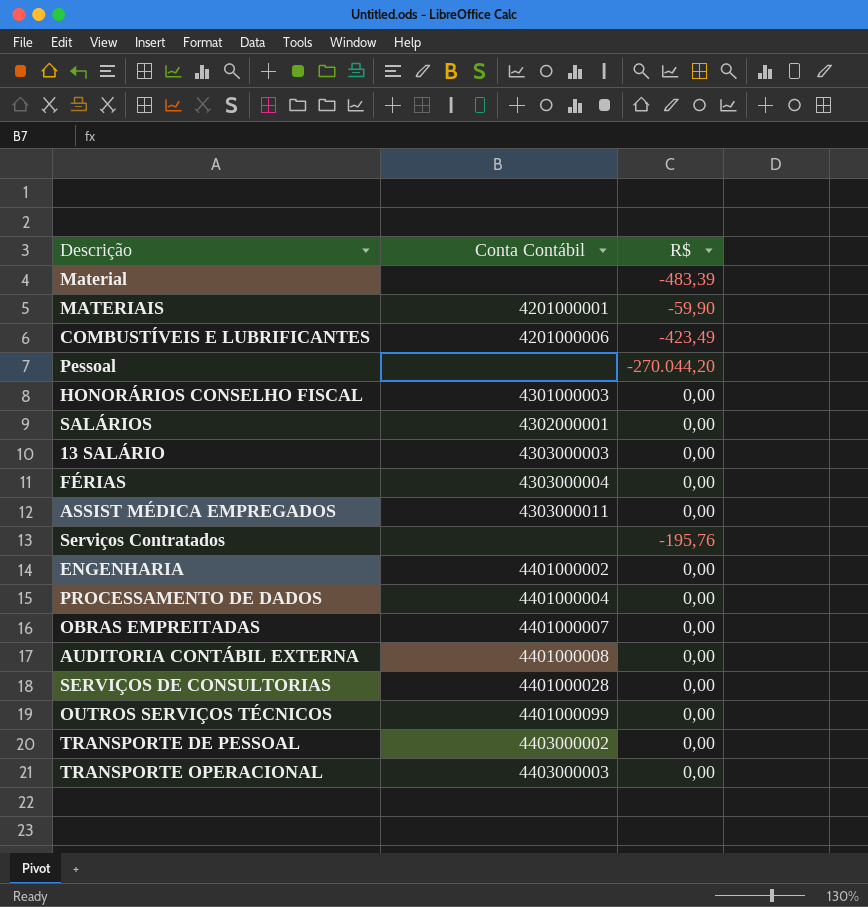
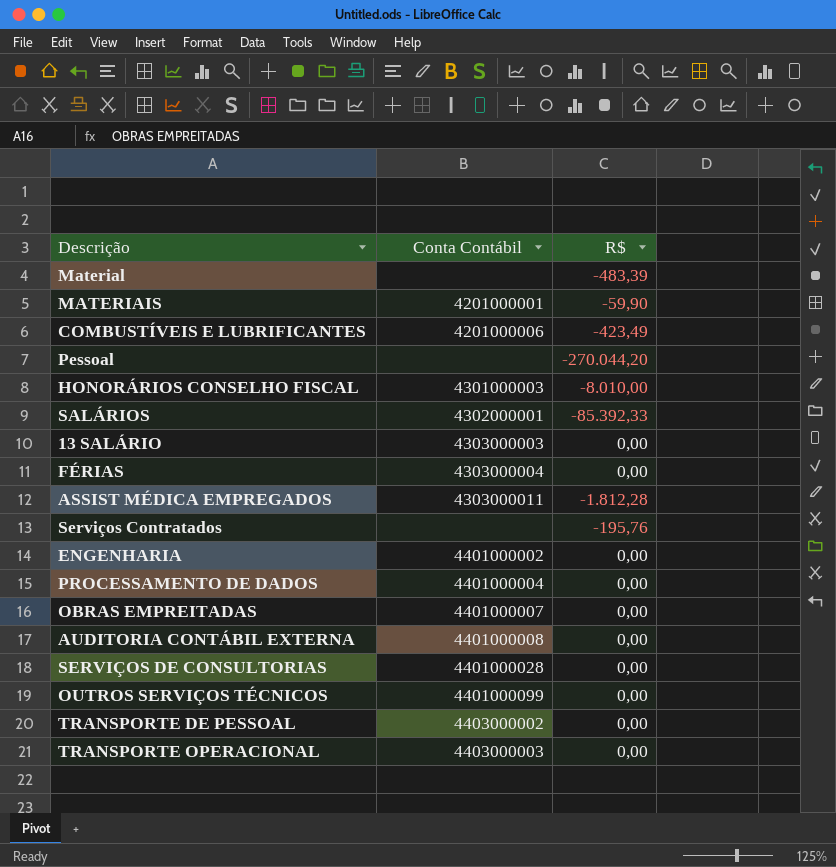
HONORÁRIOS CONSELHO FISCAL | R$: 0,00 -> -8.010,00
SALÁRIOS | R$: 0,00 -> -85.392,33
ASSIST MÉDICA EMPREGADOS | R$: 0,00 -> -1.812,28

